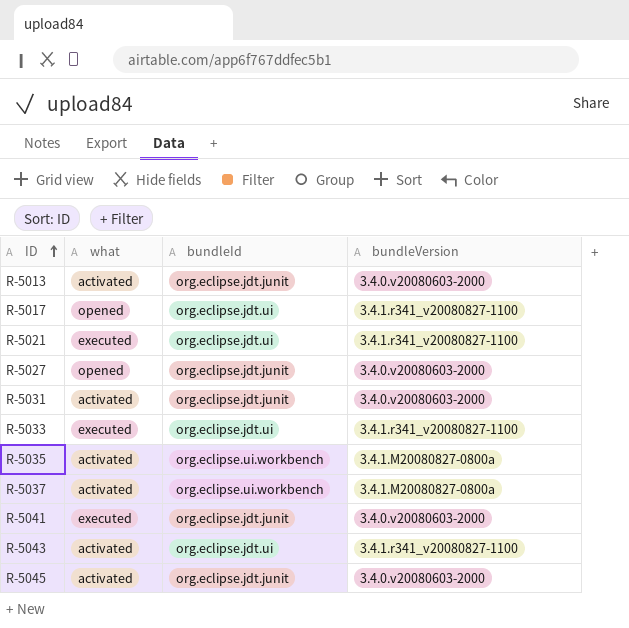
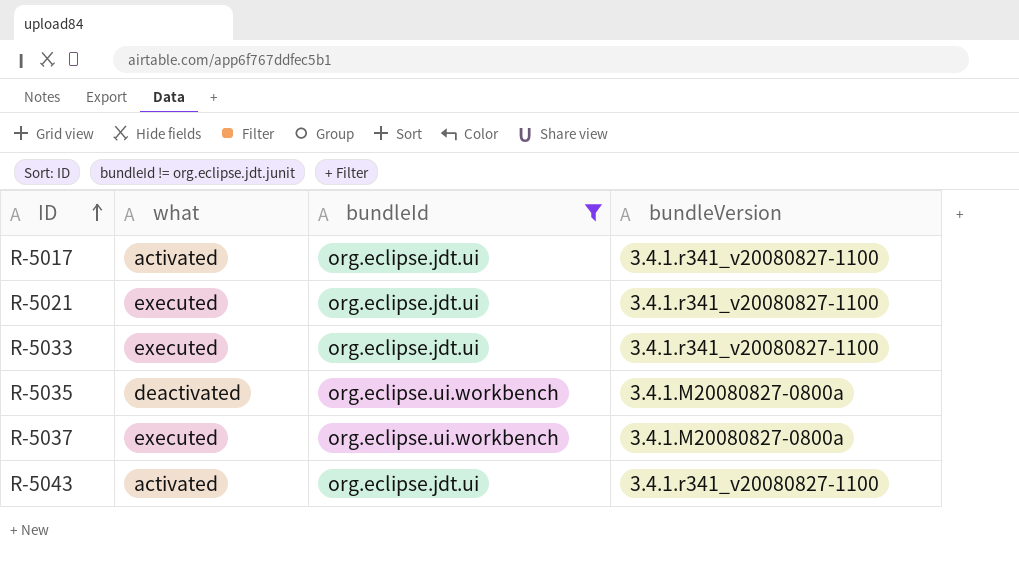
filter: none -> bundleId != org.eclipse.jdt.junit
R-5017 | what: opened -> activated
R-5035 | what: activated -> deactivated
R-5037 | what: activated -> executed

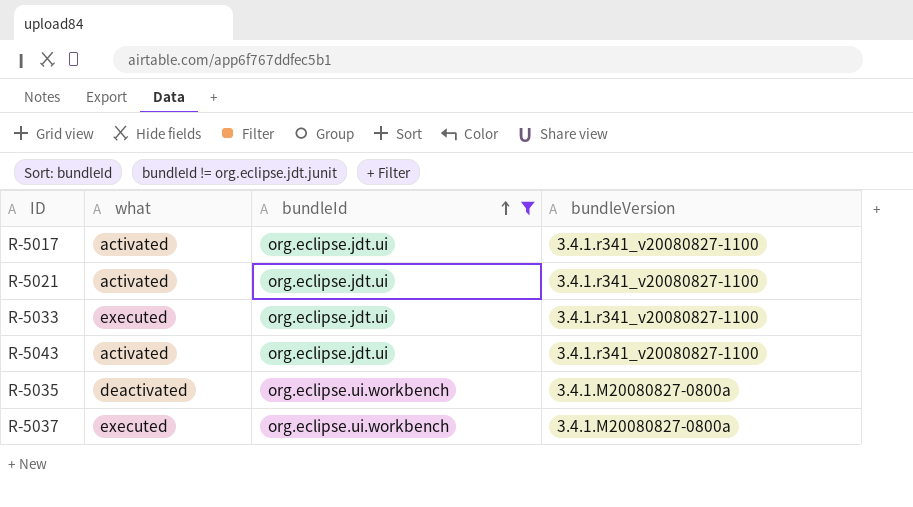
row order: ID ascending -> bundleId ascending
R-5021 | what: executed -> activated

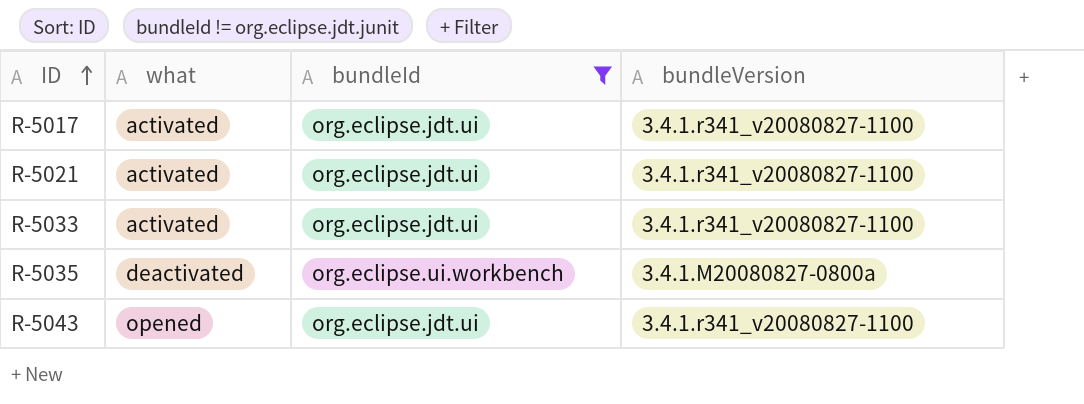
row order: bundleId ascending -> ID ascending
row R-5037: executed | org.eclipse.ui.workbench | 3.4.1.M20080827-0800a -> none
R-5033 | what: executed -> activated
R-5043 | what: activated -> opened

